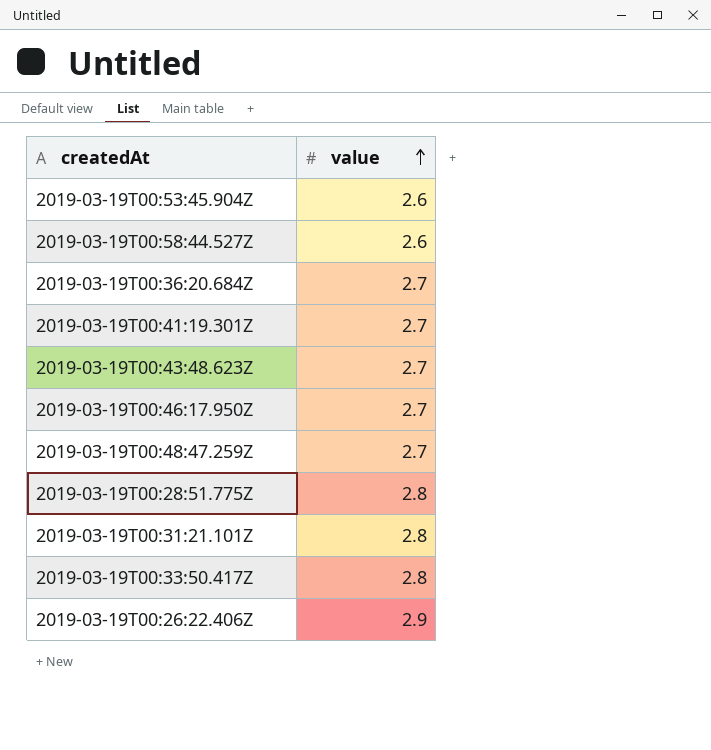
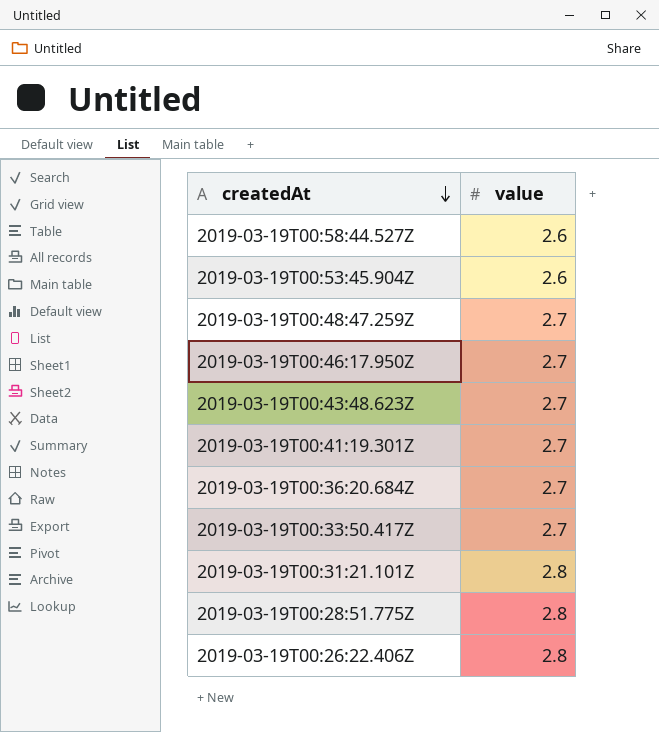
row order: value ascending -> createdAt descending
2019-03-19T00:33:50.417Z | value: 2.8 -> 2.7
2019-03-19T00:26:22.406Z | value: 2.9 -> 2.8

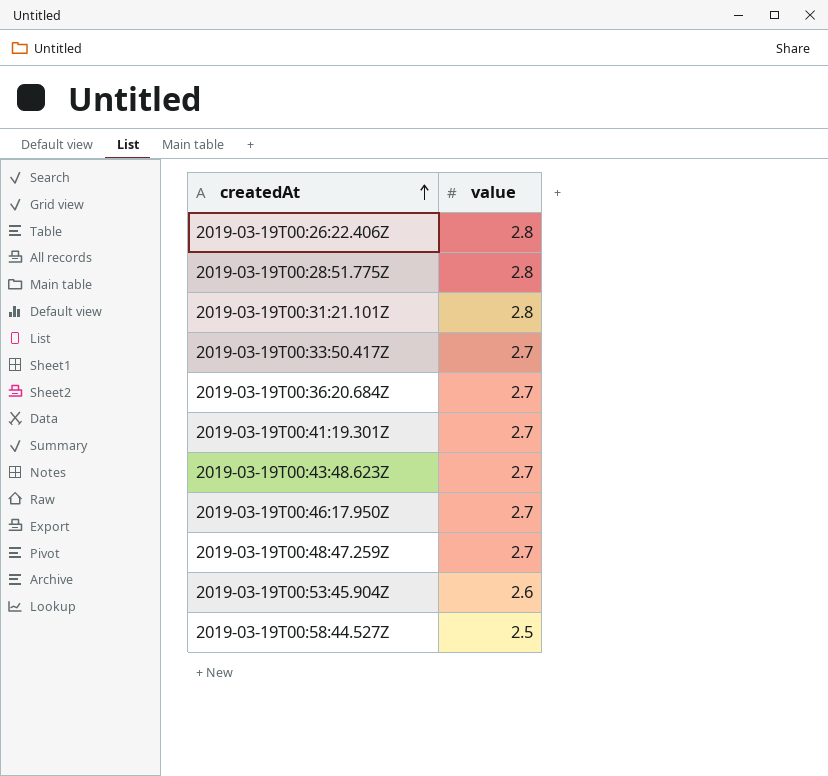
row order: createdAt descending -> createdAt ascending
2019-03-19T00:58:44.527Z | value: 2.6 -> 2.5

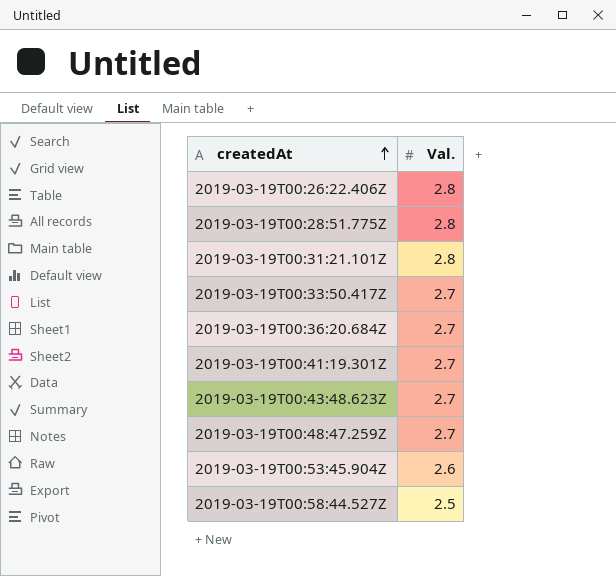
column name: value -> Val.
row 2019-03-19T00:46:17.950Z: 2.7 -> none

